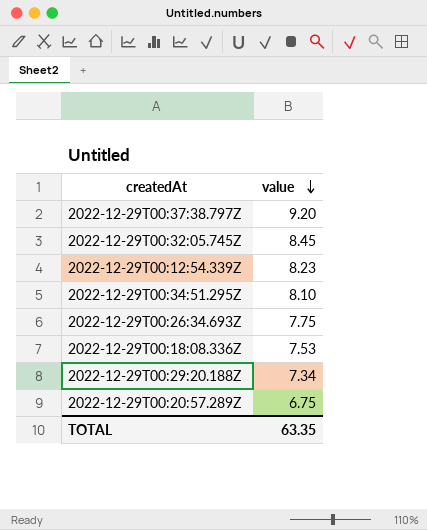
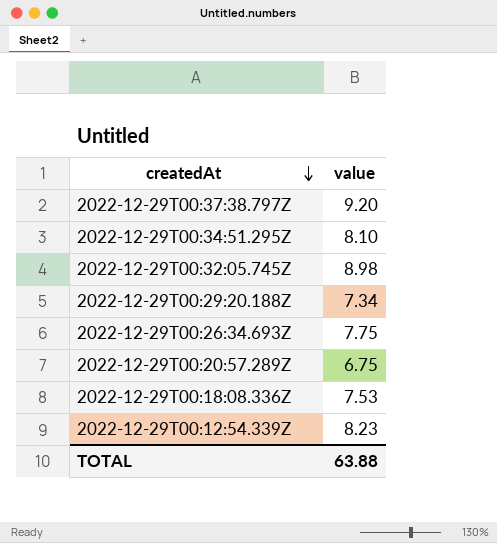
row order: value descending -> createdAt descending
2022-12-29T00:32:05.745Z | value: 8.45 -> 8.98
TOTAL | value: 63.35 -> 63.88

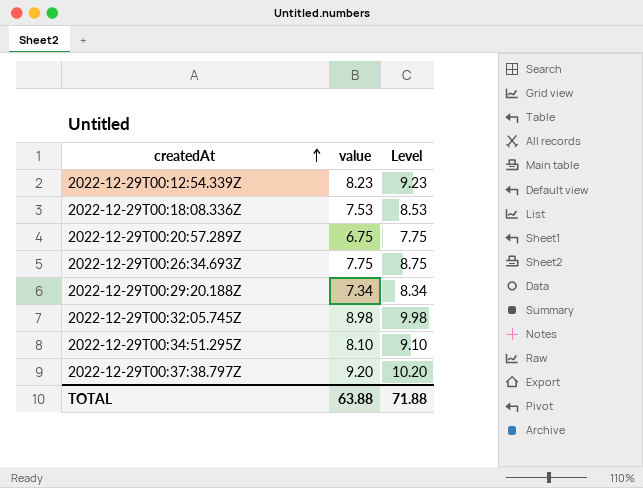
row order: createdAt descending -> createdAt ascending
column Level | formula: none -> [value] + 1

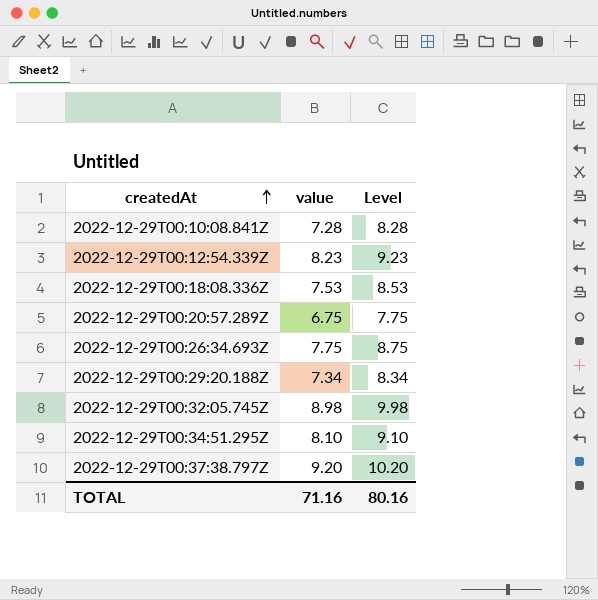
row 2022-12-29T00:10:08.841Z: none -> 7.28 | 8.28
TOTAL | value: 63.88 -> 71.16
TOTAL | Level: 71.88 -> 80.16

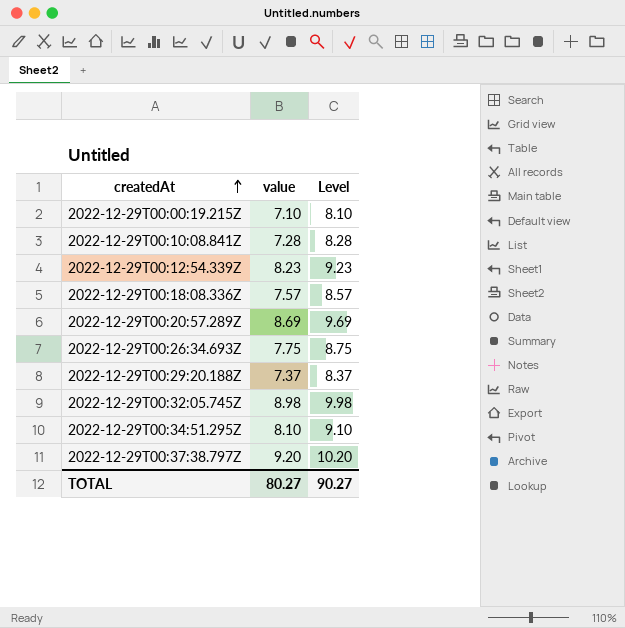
row 2022-12-29T00:00:19.215Z: none -> 7.10 | 8.10
2022-12-29T00:18:08.336Z | value: 7.53 -> 7.57
2022-12-29T00:18:08.336Z | Level: 8.53 -> 8.57
2022-12-29T00:20:57.289Z | value: 6.75 -> 8.69
2022-12-29T00:20:57.289Z | Level: 7.75 -> 9.69
2022-12-29T00:29:20.188Z | value: 7.34 -> 7.37
2022-12-29T00:29:20.188Z | Level: 8.34 -> 8.37
TOTAL | value: 71.16 -> 80.27
TOTAL | Level: 80.16 -> 90.27

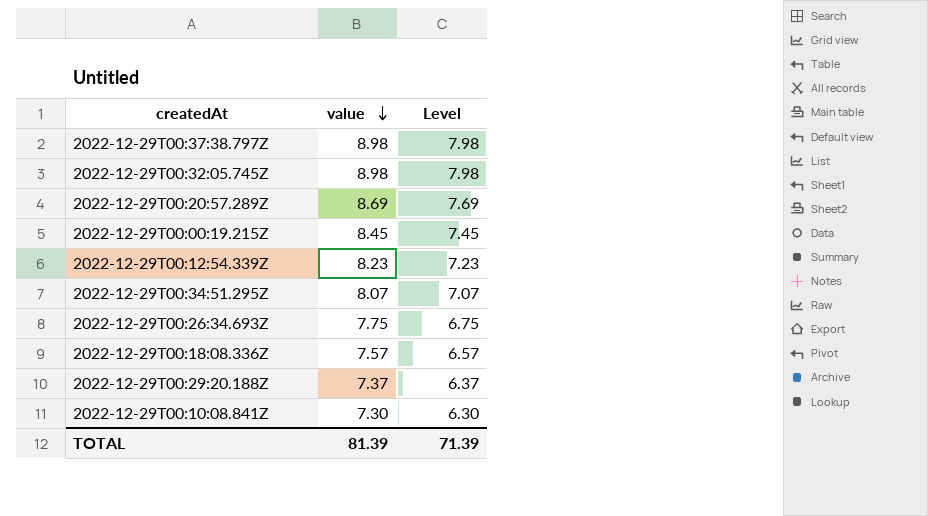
row order: createdAt ascending -> value descending
column Level | formula: [value] + 1 -> [value] - 1
2022-12-29T00:37:38.797Z | value: 9.20 -> 8.98
2022-12-29T00:00:19.215Z | value: 7.10 -> 8.45
2022-12-29T00:34:51.295Z | value: 8.10 -> 8.07
2022-12-29T00:10:08.841Z | value: 7.28 -> 7.30
TOTAL | value: 80.27 -> 81.39
TOTAL | Level: 90.27 -> 71.39

